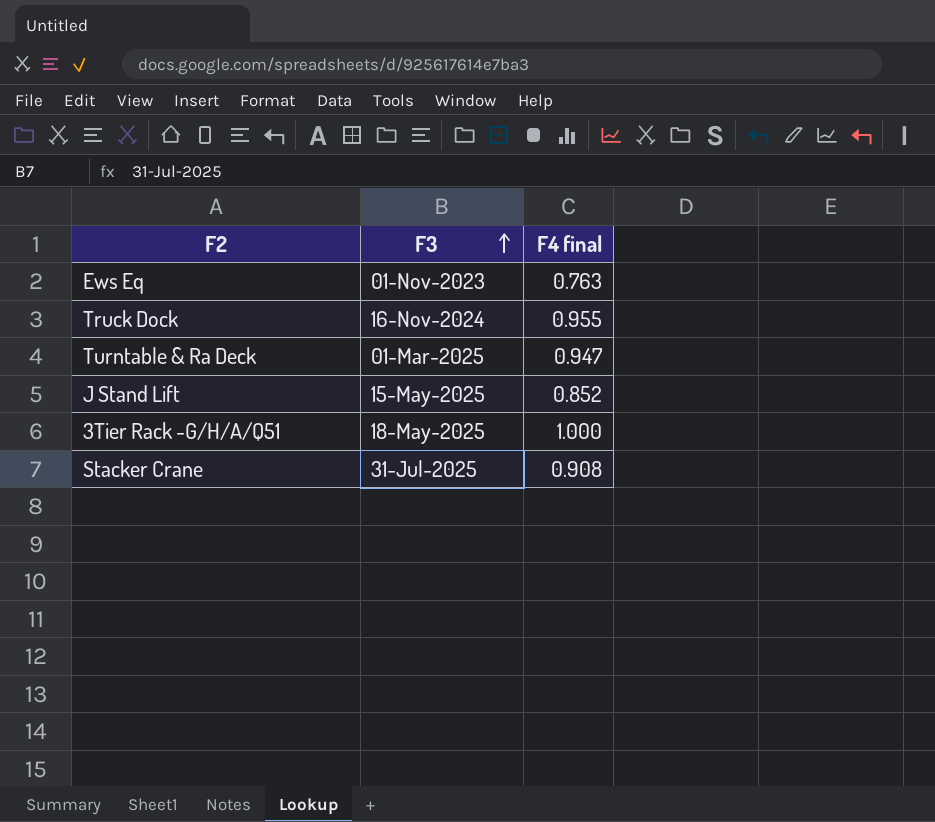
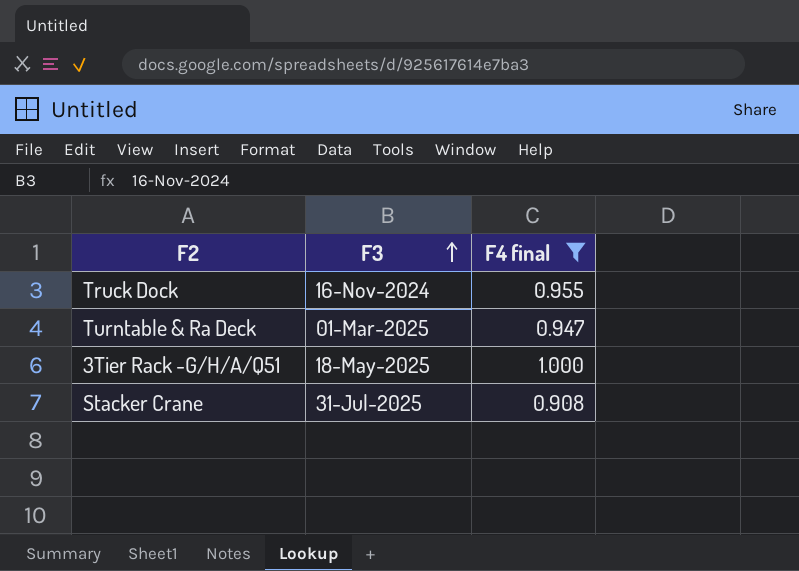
filter: none -> F4 final >= 0.908

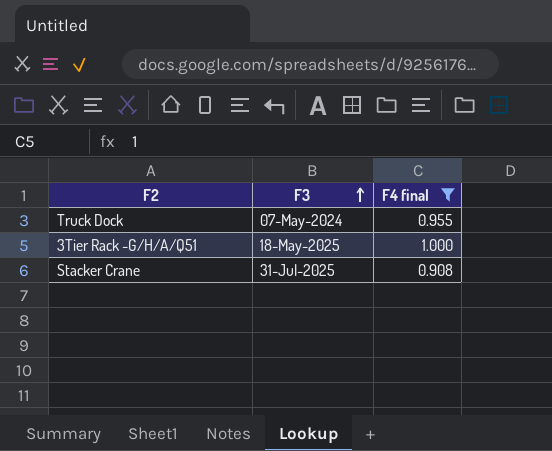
row Turntable & Ra Deck: 01-Mar-2025 | 0.947 -> none
Truck Dock | F3: 16-Nov-2024 -> 07-May-2024

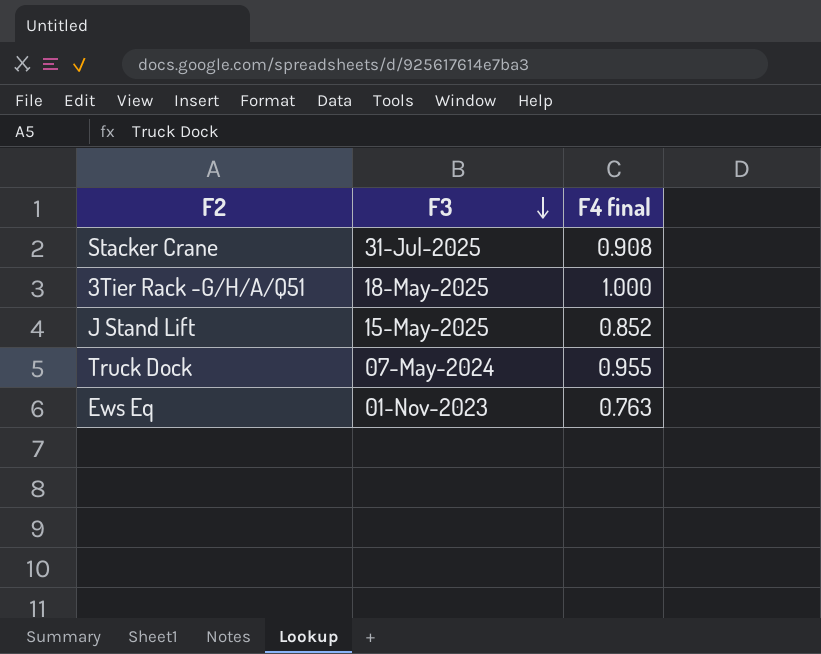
filter: F4 final >= 0.908 -> none
row order: F3 ascending -> F3 descending

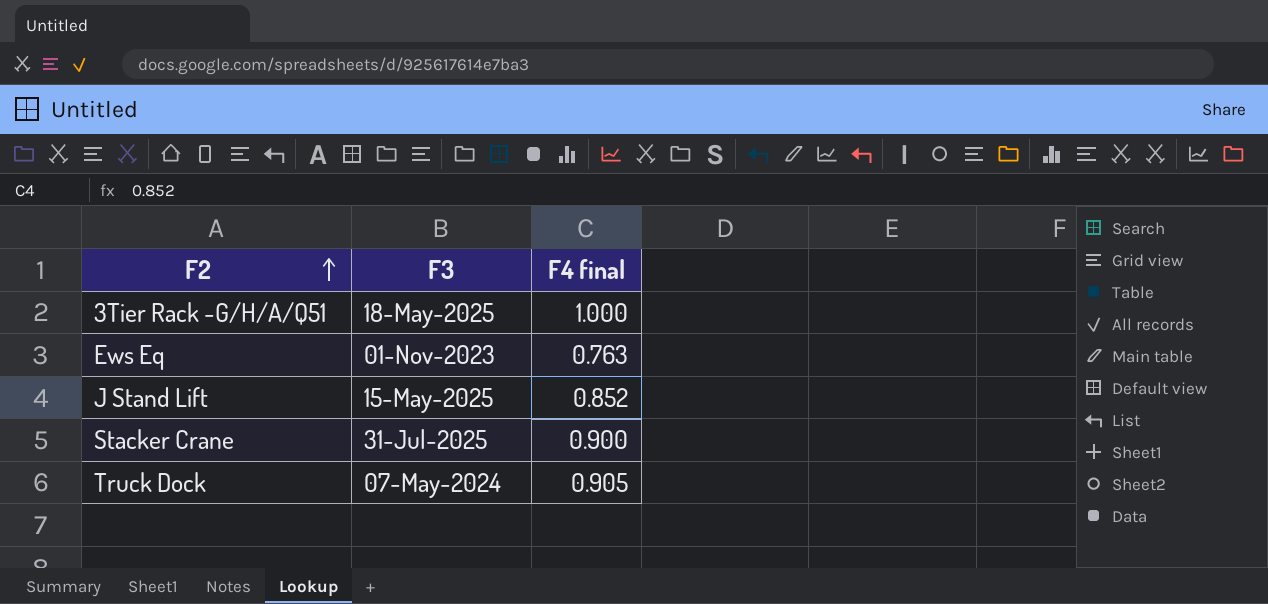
row order: F3 descending -> F2 ascending
Stacker Crane | F4 final: 0.908 -> 0.900
Truck Dock | F4 final: 0.955 -> 0.905

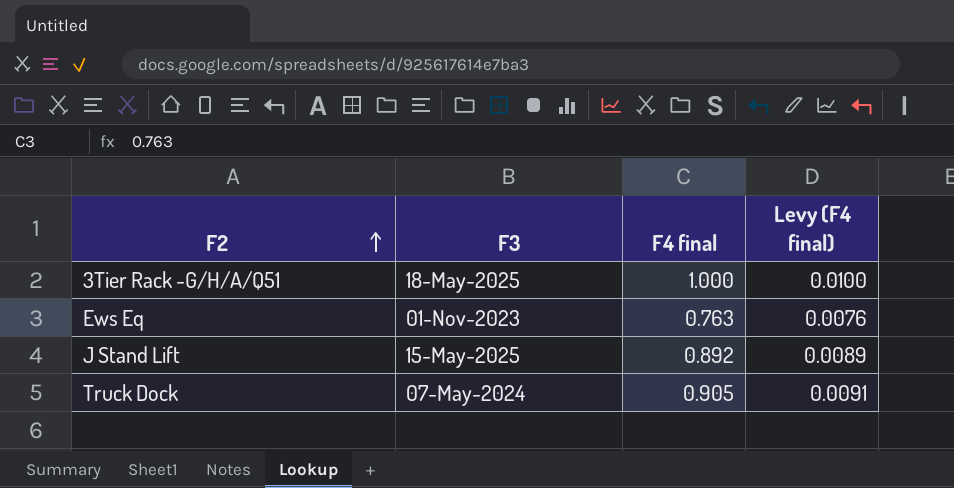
column Levy (F4 final) | formula: none -> [F4 final] * 0.01
row Stacker Crane: 31-Jul-2025 | 0.900 -> none
J Stand Lift | F4 final: 0.852 -> 0.892

